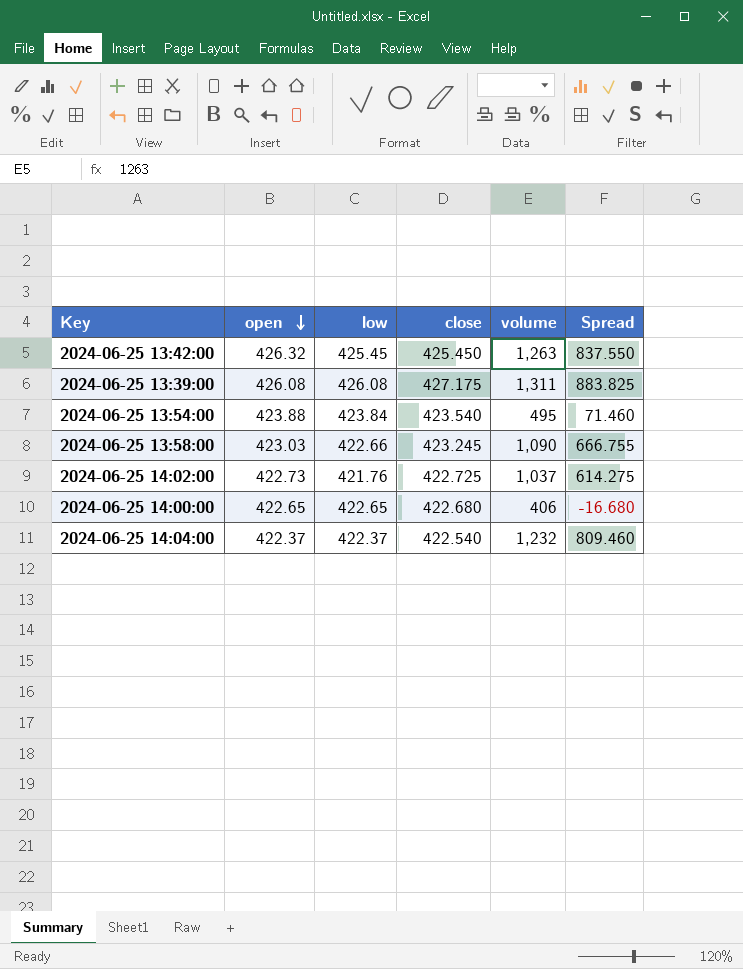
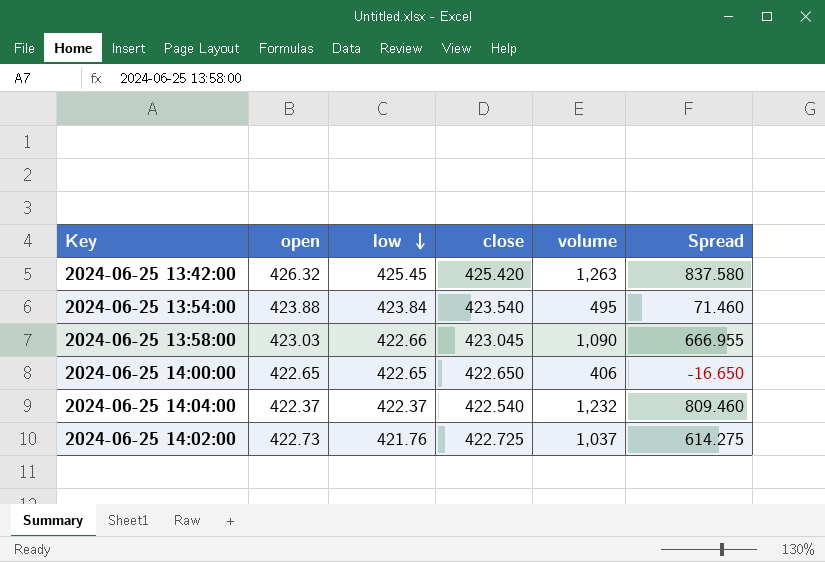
row order: open descending -> low descending
row 2024-06-25 13:39:00: 426.08 | 426.08 | 427.175 | 1,311 | 883.825 -> none
2024-06-25 13:42:00 | close: 425.450 -> 425.420
2024-06-25 13:42:00 | Spread: 837.550 -> 837.580
2024-06-25 13:58:00 | close: 423.245 -> 423.045
2024-06-25 13:58:00 | Spread: 666.755 -> 666.955
2024-06-25 14:00:00 | close: 422.680 -> 422.650
2024-06-25 14:00:00 | Spread: -16.680 -> -16.650

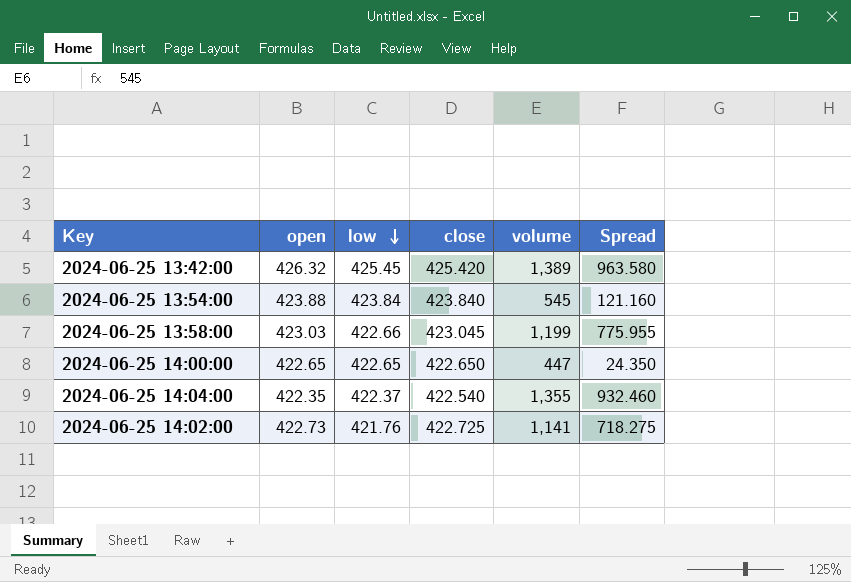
2024-06-25 13:42:00 | volume: 1,263 -> 1,389
2024-06-25 13:42:00 | Spread: 837.580 -> 963.580
2024-06-25 13:54:00 | close: 423.540 -> 423.840
2024-06-25 13:54:00 | volume: 495 -> 545
2024-06-25 13:54:00 | Spread: 71.460 -> 121.160
2024-06-25 13:58:00 | volume: 1,090 -> 1,199
2024-06-25 13:58:00 | Spread: 666.955 -> 775.955
2024-06-25 14:00:00 | volume: 406 -> 447
2024-06-25 14:00:00 | Spread: -16.650 -> 24.350
2024-06-25 14:04:00 | open: 422.37 -> 422.35
2024-06-25 14:04:00 | volume: 1,232 -> 1,355
2024-06-25 14:04:00 | Spread: 809.460 -> 932.460
2024-06-25 14:02:00 | volume: 1,037 -> 1,141
2024-06-25 14:02:00 | Spread: 614.275 -> 718.275

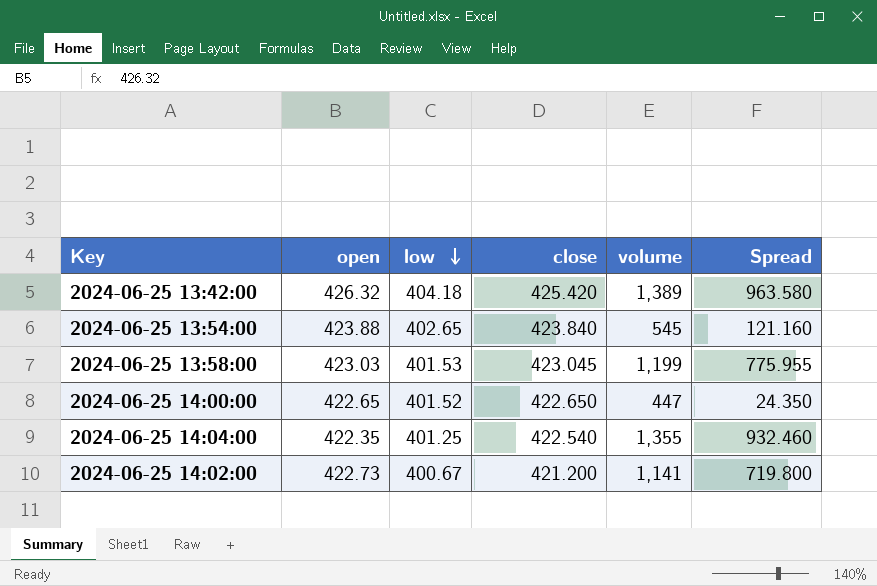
2024-06-25 13:42:00 | low: 425.45 -> 404.18
2024-06-25 13:54:00 | low: 423.84 -> 402.65
2024-06-25 13:58:00 | low: 422.66 -> 401.53
2024-06-25 14:00:00 | low: 422.65 -> 401.52
2024-06-25 14:04:00 | low: 422.37 -> 401.25
2024-06-25 14:02:00 | low: 421.76 -> 400.67
2024-06-25 14:02:00 | close: 422.725 -> 421.200
2024-06-25 14:02:00 | Spread: 718.275 -> 719.800

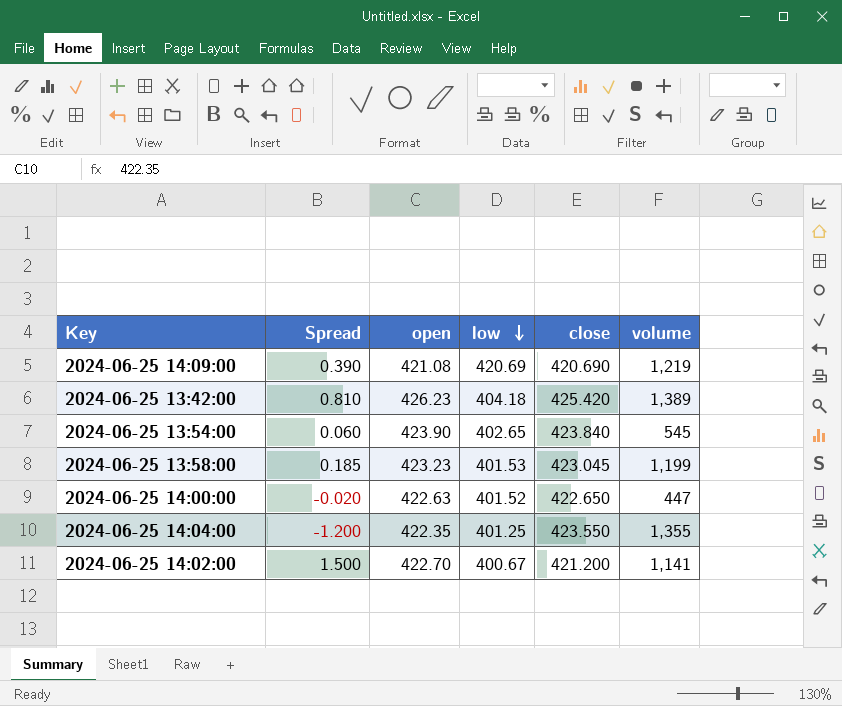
column Spread | formula: [volume] - [close] -> [open] - [close]
column Spread | position: 6 -> 2
row 2024-06-25 14:09:00: none -> 0.390 | 421.08 | 420.69 | 420.690 | 1,219
2024-06-25 13:42:00 | open: 426.32 -> 426.23
2024-06-25 13:54:00 | open: 423.88 -> 423.90
2024-06-25 13:58:00 | open: 423.03 -> 423.23
2024-06-25 14:00:00 | open: 422.65 -> 422.63
2024-06-25 14:04:00 | close: 422.540 -> 423.550
2024-06-25 14:02:00 | open: 422.73 -> 422.70

